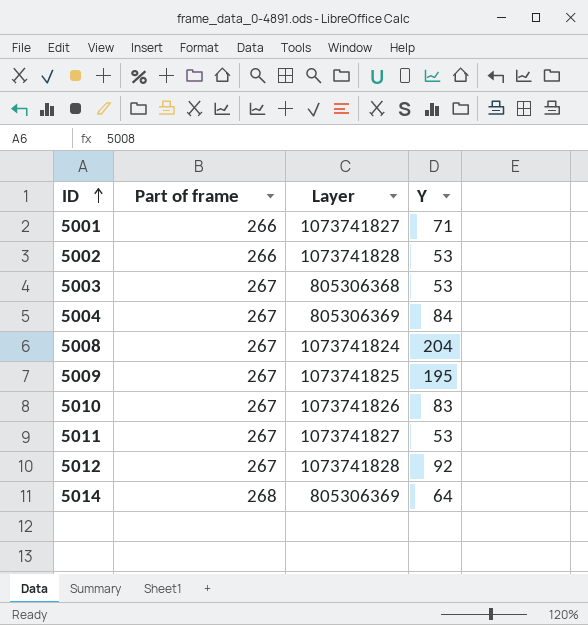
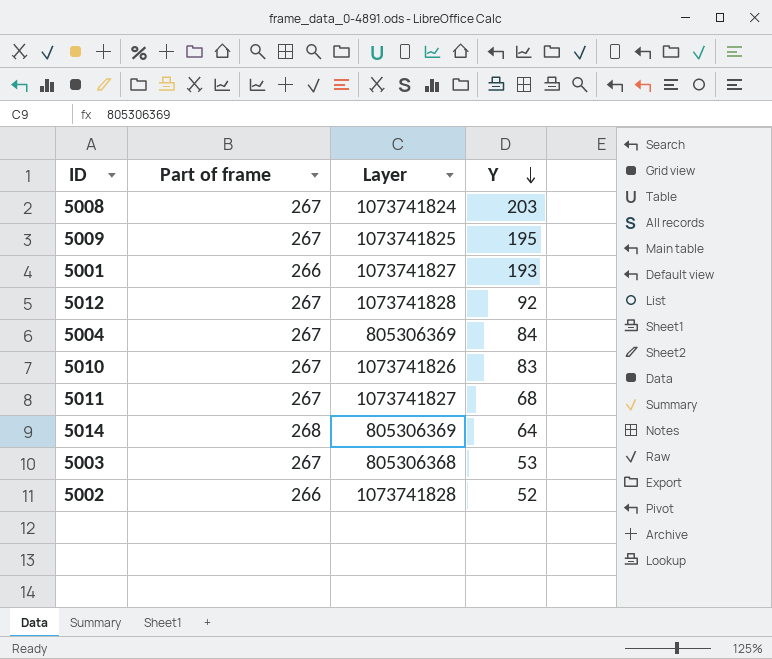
row order: ID ascending -> Y descending
5008 | Y: 204 -> 203
5001 | Y: 71 -> 193
5011 | Y: 53 -> 68
5002 | Y: 53 -> 52

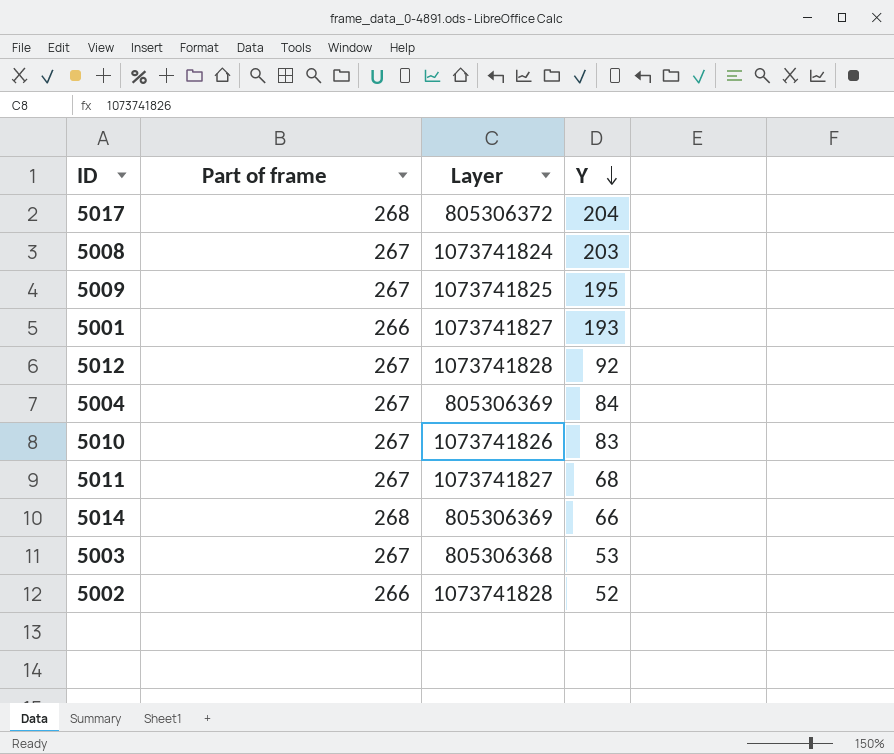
row 5017: none -> 268 | 805306372 | 204
5014 | Y: 64 -> 66

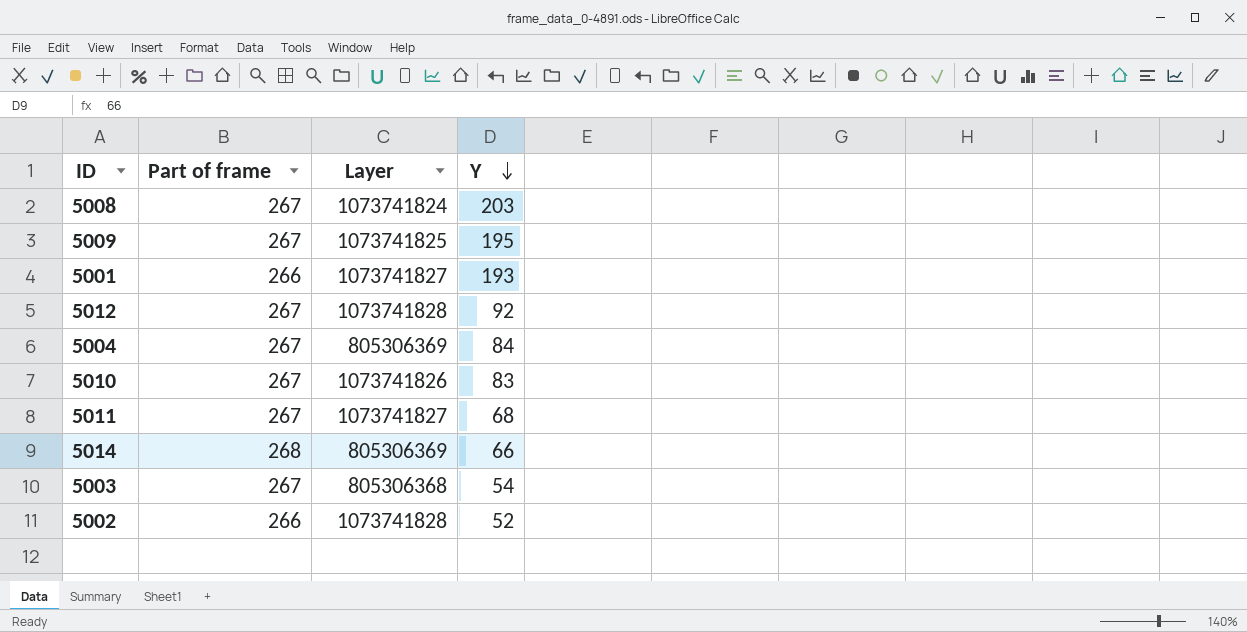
row 5017: 268 | 805306372 | 204 -> none
5003 | Y: 53 -> 54

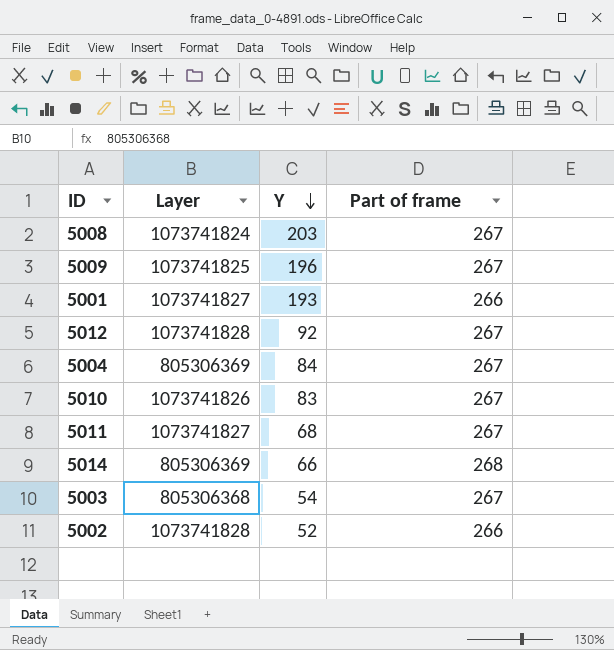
column Part of frame | position: 2 -> 4
5009 | Y: 195 -> 196

